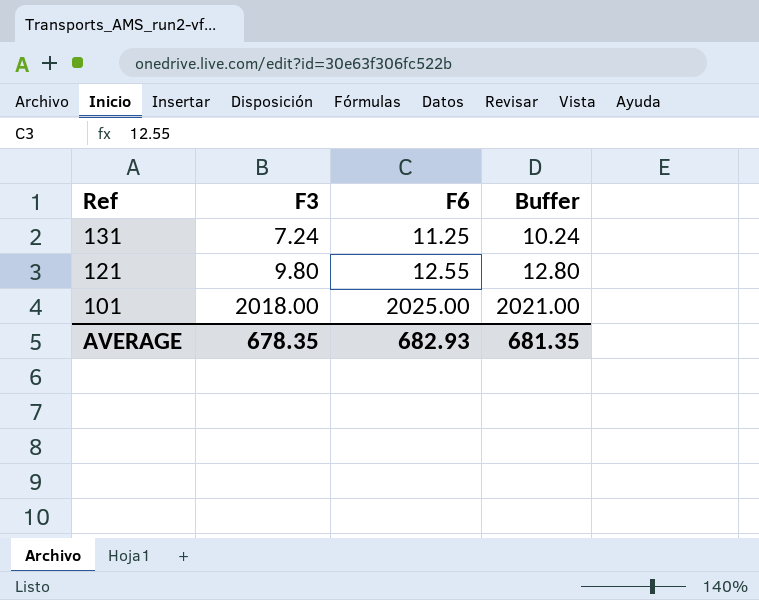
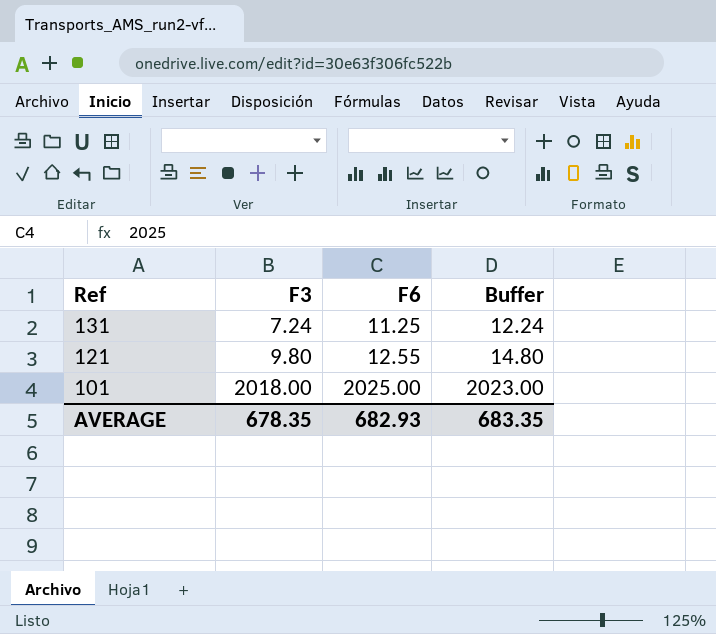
column Buffer | formula: [F3] + 3 -> [F3] + 5
AVERAGE | Buffer: 681.35 -> 683.35

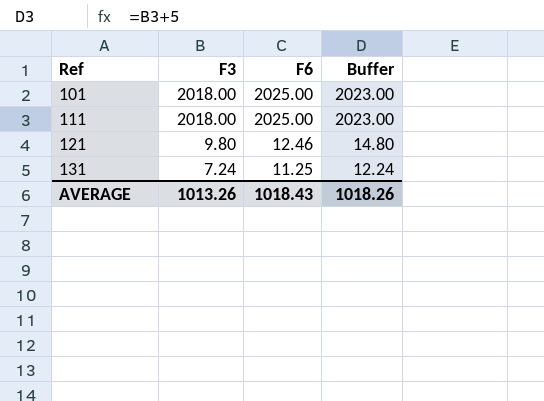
row order: Ref descending -> Ref ascending
row 111: none -> 2018.00 | 2025.00 | 2023.00
121 | F6: 12.55 -> 12.46
AVERAGE | F3: 678.35 -> 1013.26
AVERAGE | F6: 682.93 -> 1018.43
AVERAGE | Buffer: 683.35 -> 1018.26

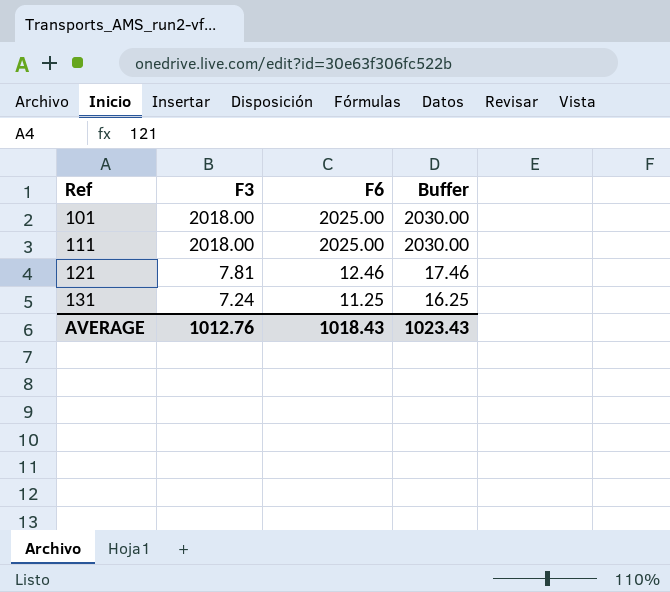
column Buffer | formula: [F3] + 5 -> [F6] + 5
121 | F3: 9.80 -> 7.81
AVERAGE | F3: 1013.26 -> 1012.76
AVERAGE | Buffer: 1018.26 -> 1023.43

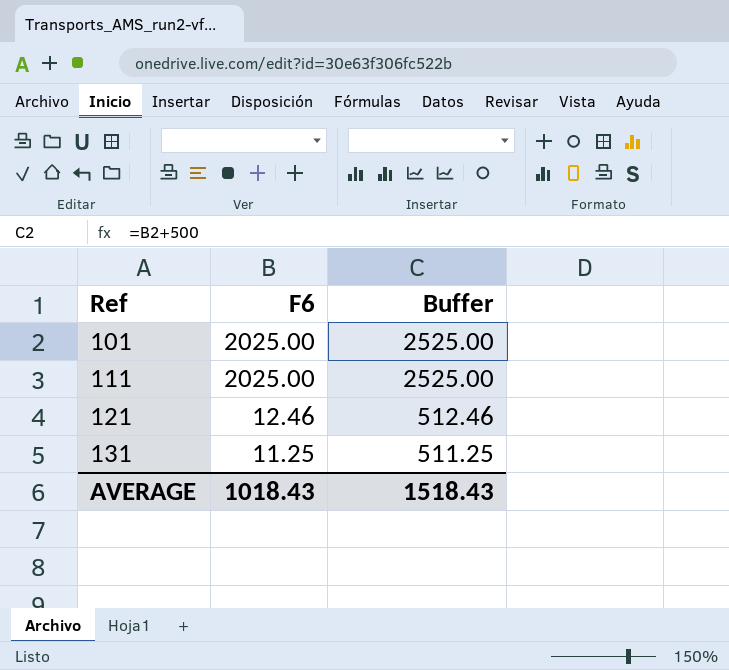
column F3 | position: 2 -> none
column Buffer | formula: [F6] + 5 -> [F6] + 500
AVERAGE | Buffer: 1023.43 -> 1518.43

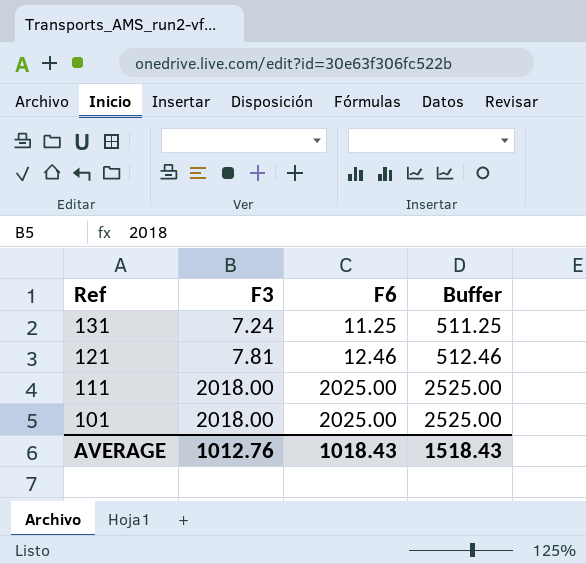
row order: Ref ascending -> Ref descending
column F3 | position: none -> 2

